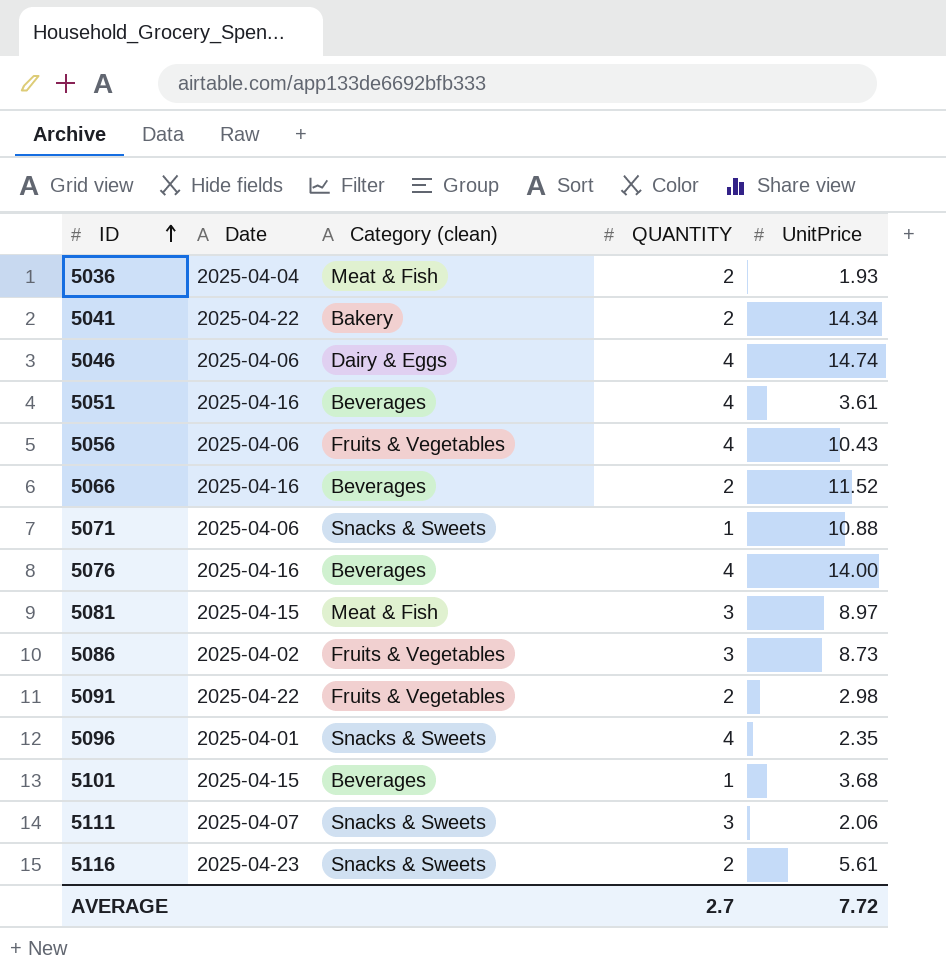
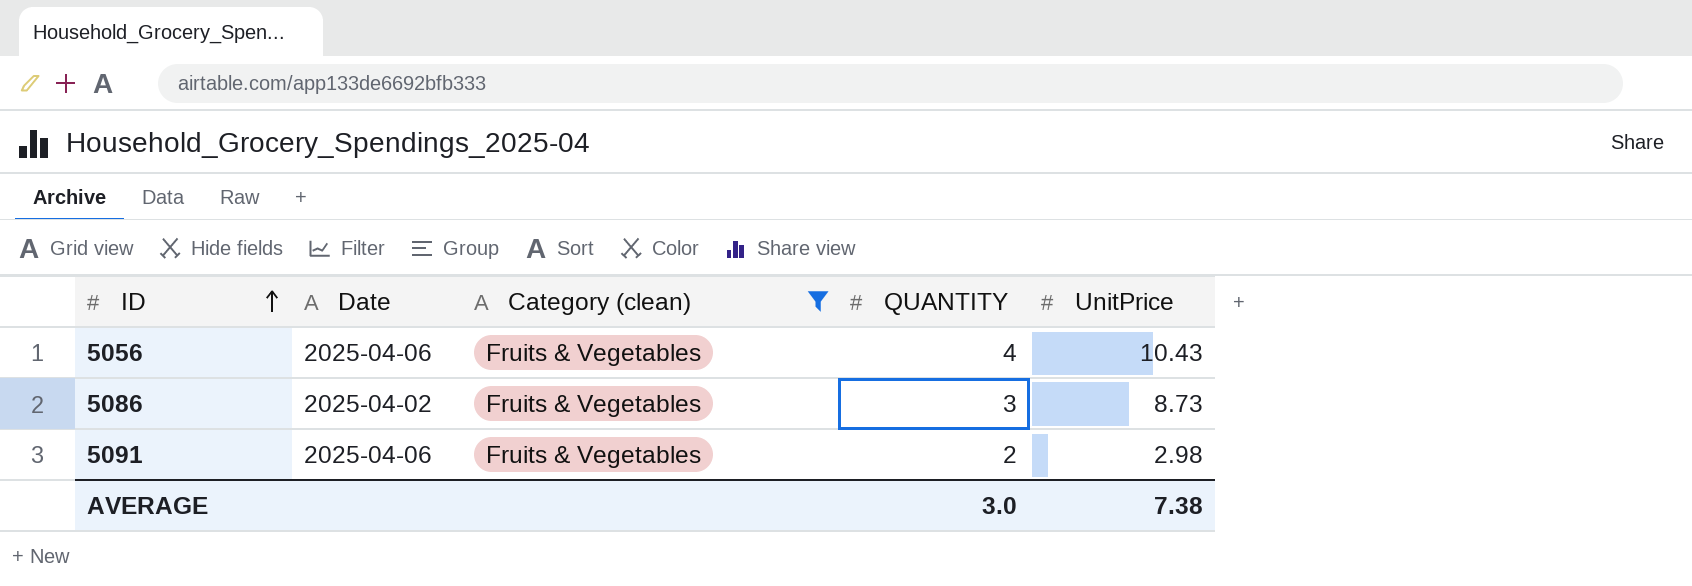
filter: none -> Category (clean) = Fruits & Vegetables
5091 | Date: 2025-04-22 -> 2025-04-06
AVERAGE | QUANTITY: 2.7 -> 3.0
AVERAGE | UnitPrice: 7.72 -> 7.38

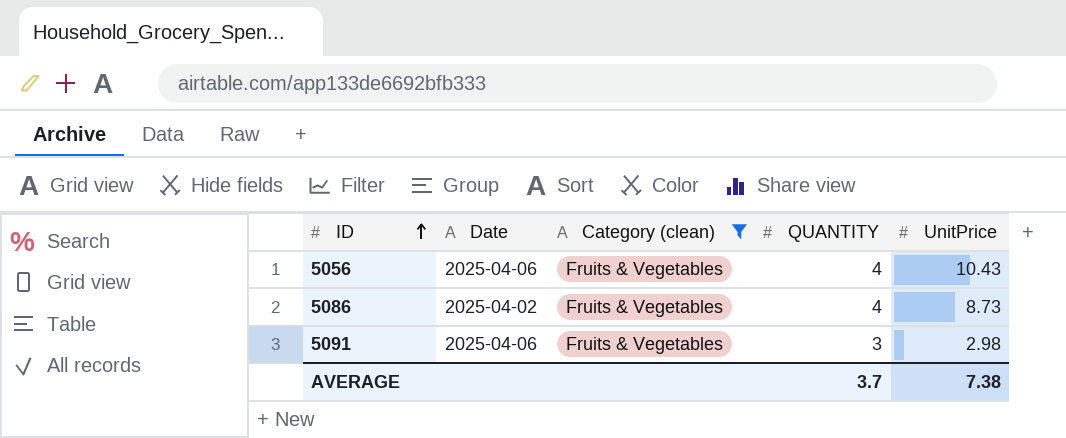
5086 | QUANTITY: 3 -> 4
5091 | QUANTITY: 2 -> 3
AVERAGE | QUANTITY: 3.0 -> 3.7

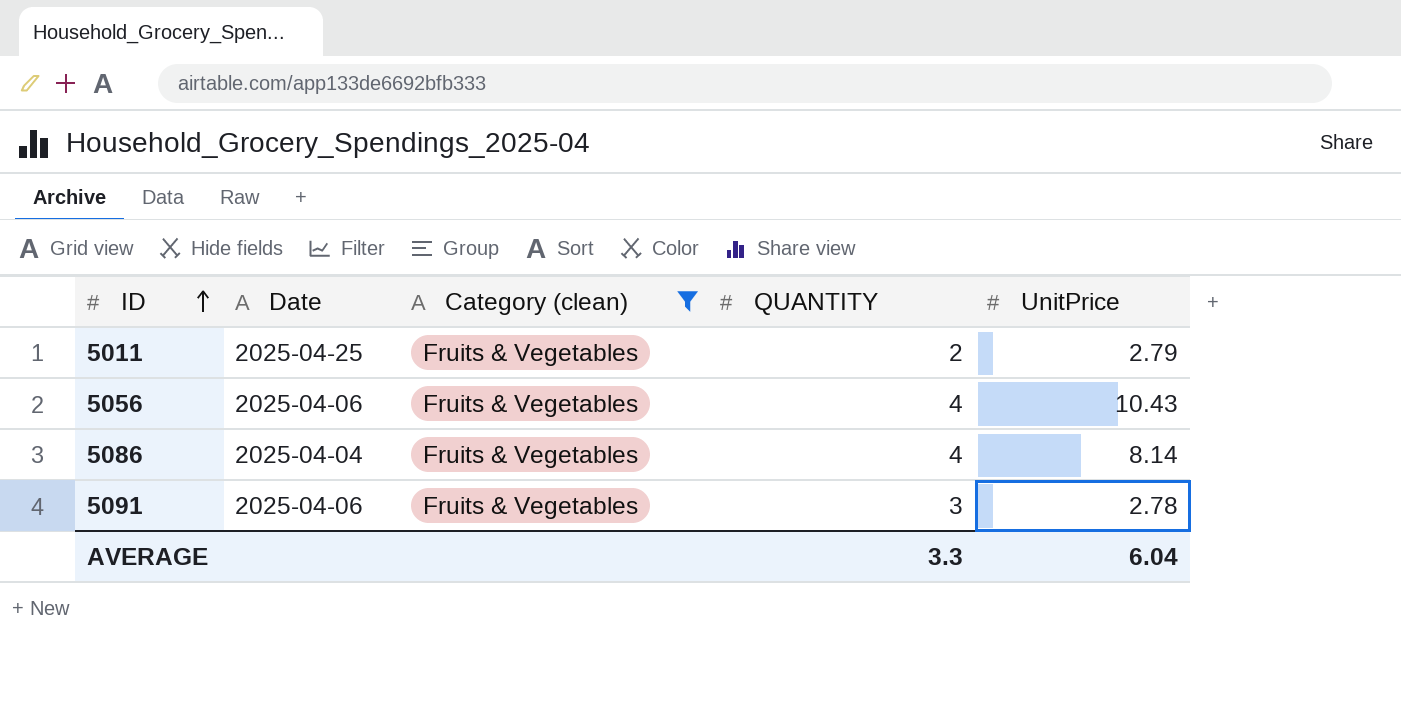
row 5011: none -> 2025-04-25 | Fruits & Vegetables | 2 | 2.79
5086 | Date: 2025-04-02 -> 2025-04-04
5086 | UnitPrice: 8.73 -> 8.14
5091 | UnitPrice: 2.98 -> 2.78
AVERAGE | QUANTITY: 3.7 -> 3.3
AVERAGE | UnitPrice: 7.38 -> 6.04

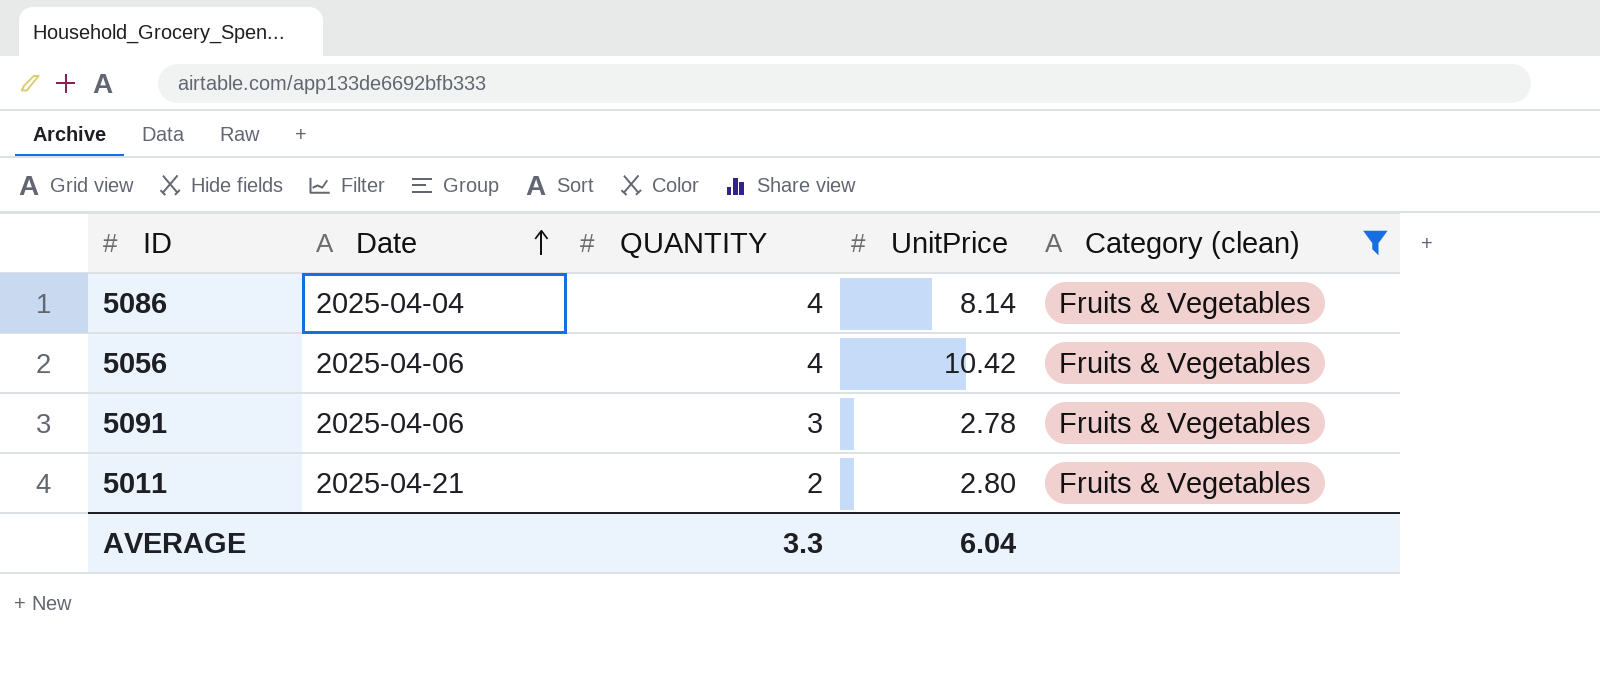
row order: ID ascending -> Date ascending
column Category (clean) | position: 3 -> 5
5056 | UnitPrice: 10.43 -> 10.42
5011 | Date: 2025-04-25 -> 2025-04-21
5011 | UnitPrice: 2.79 -> 2.80

